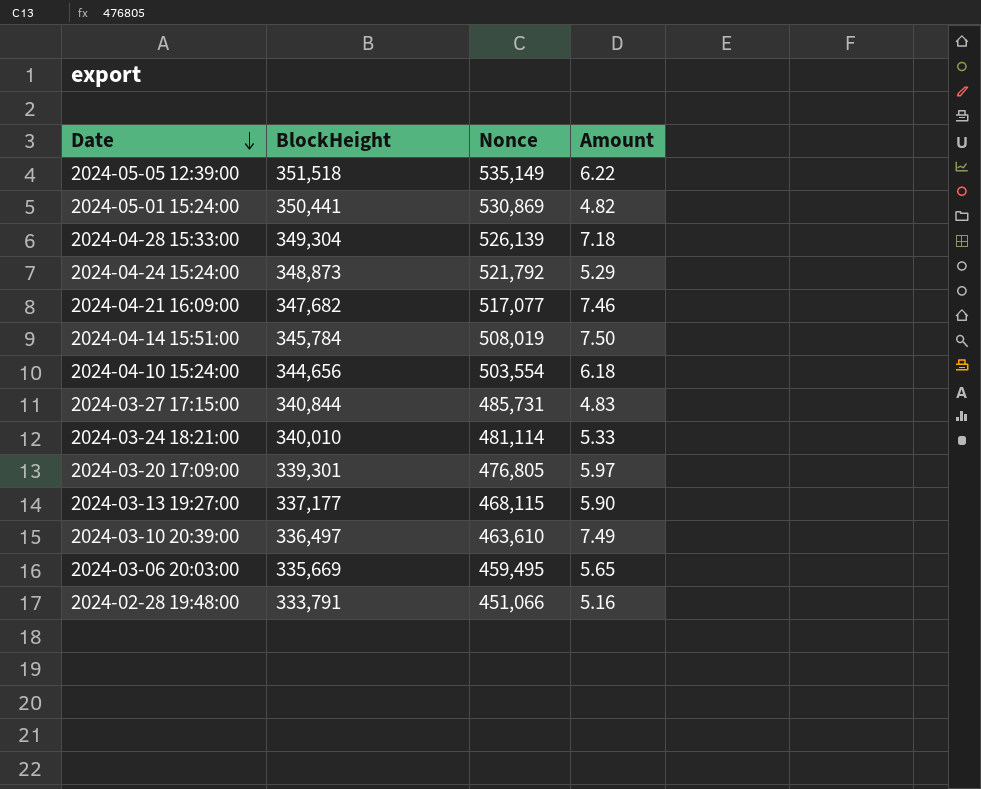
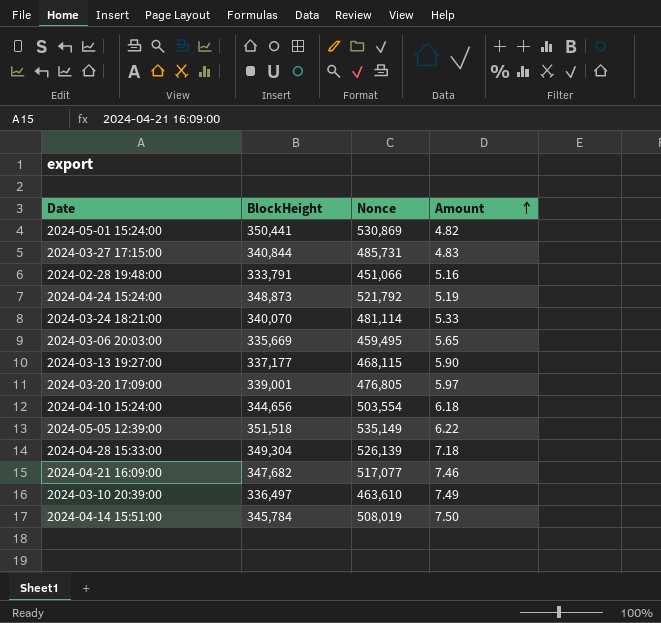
row order: Date descending -> Amount ascending
2024-04-24 15:24:00 | Amount: 5.29 -> 5.19
2024-03-24 18:21:00 | BlockHeight: 340,010 -> 340,070
2024-03-20 17:09:00 | BlockHeight: 339,301 -> 339,001

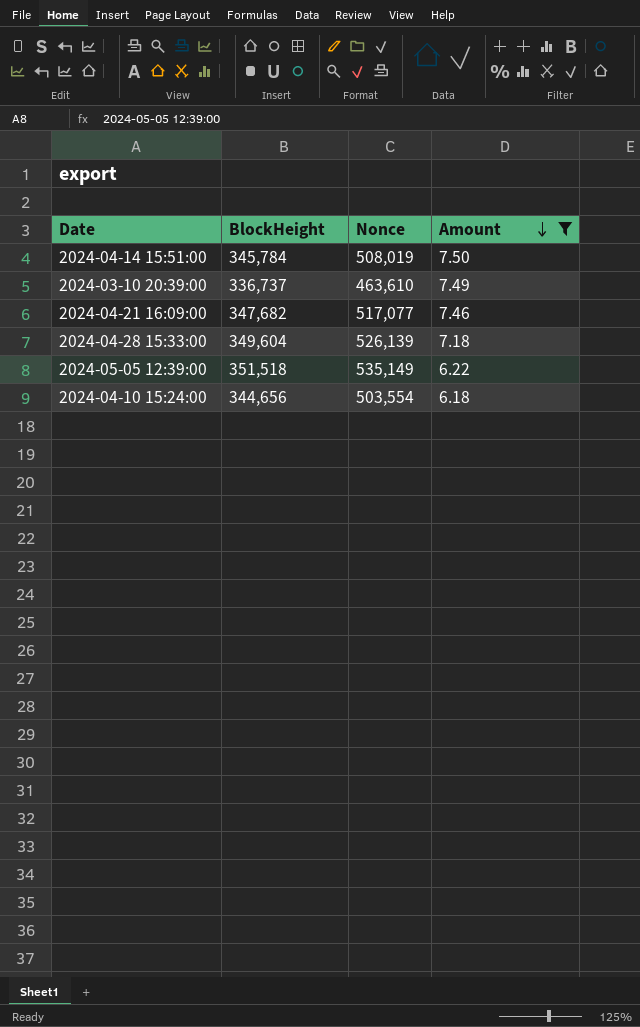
filter: none -> Amount >= 6.18
row order: Amount ascending -> Amount descending
2024-03-10 20:39:00 | BlockHeight: 336,497 -> 336,737
2024-04-28 15:33:00 | BlockHeight: 349,304 -> 349,604

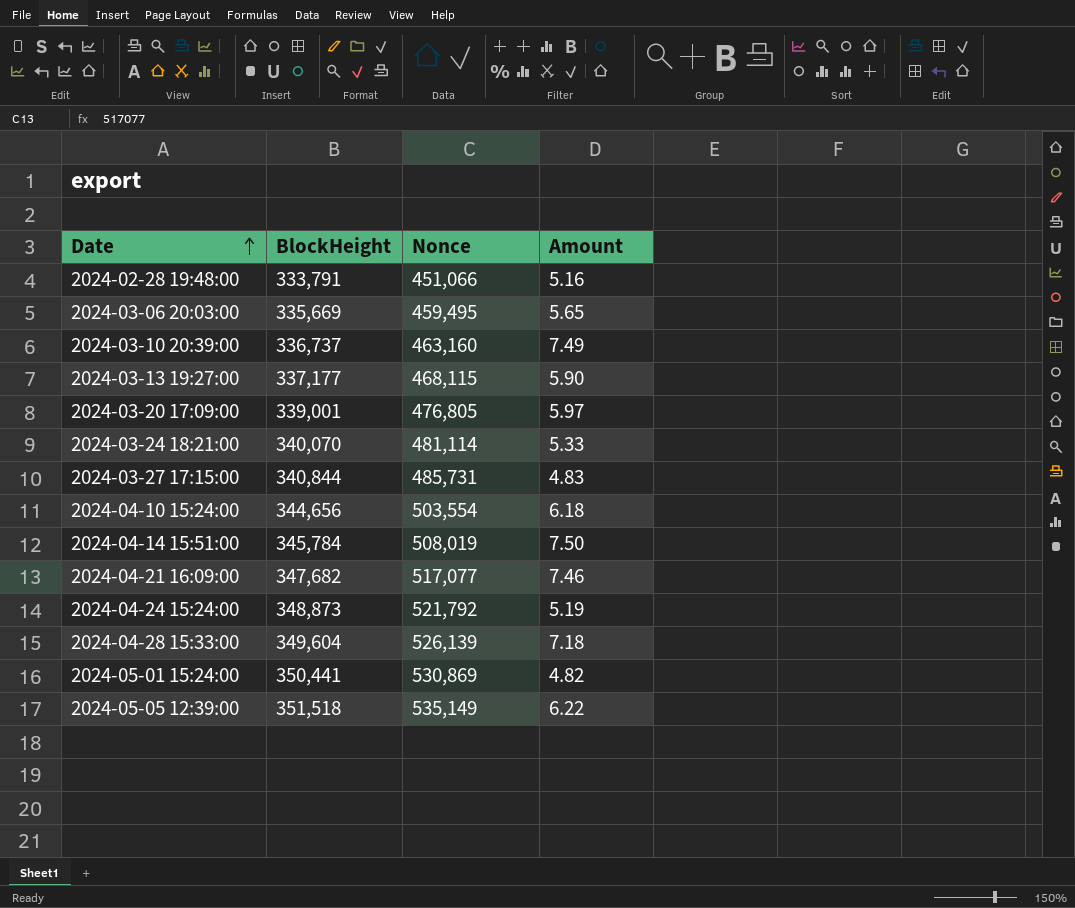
filter: Amount >= 6.18 -> none
row order: Amount descending -> Date ascending
2024-03-10 20:39:00 | Nonce: 463,610 -> 463,160

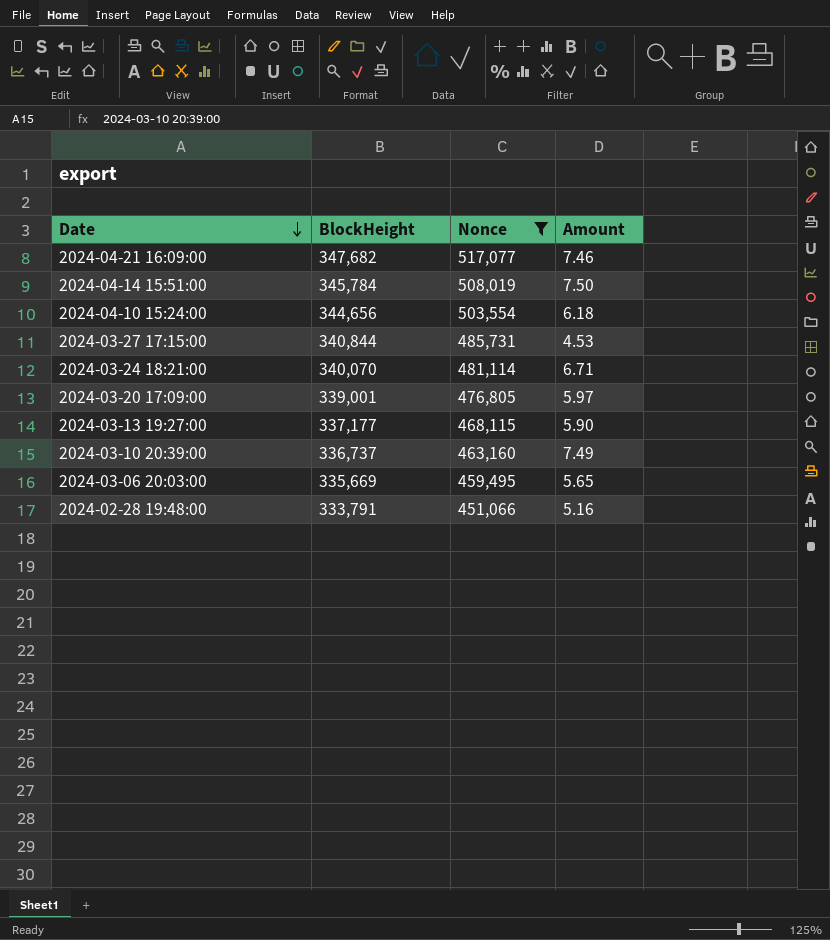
filter: none -> Nonce <= 517,077
row order: Date ascending -> Date descending
2024-03-27 17:15:00 | Amount: 4.83 -> 4.53
2024-03-24 18:21:00 | Amount: 5.33 -> 6.71

